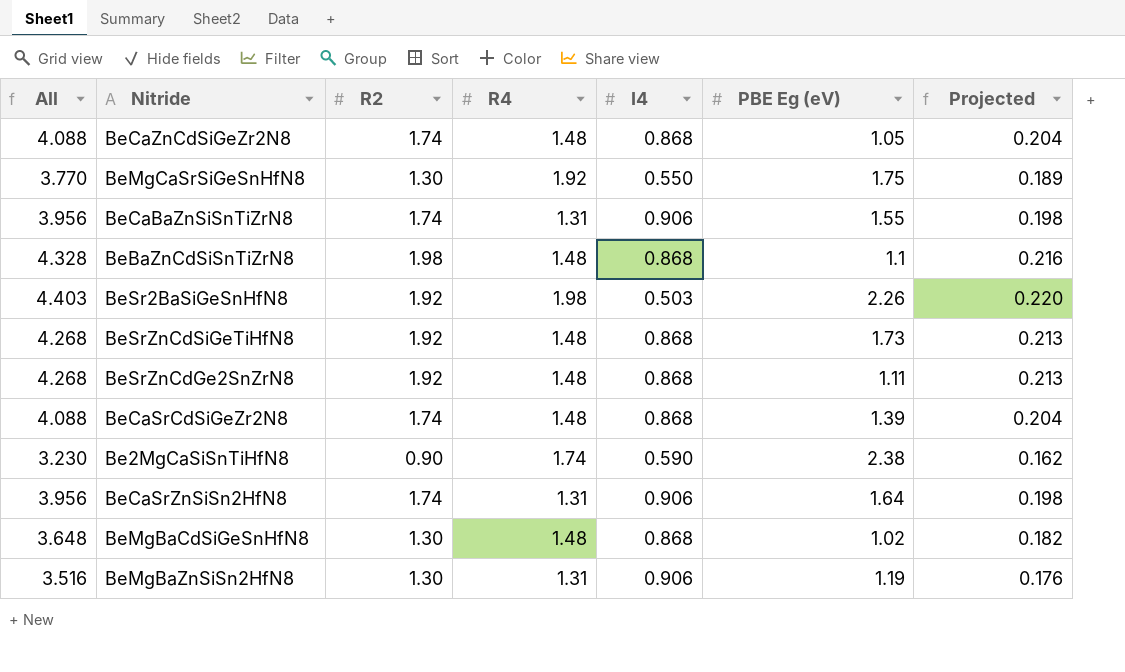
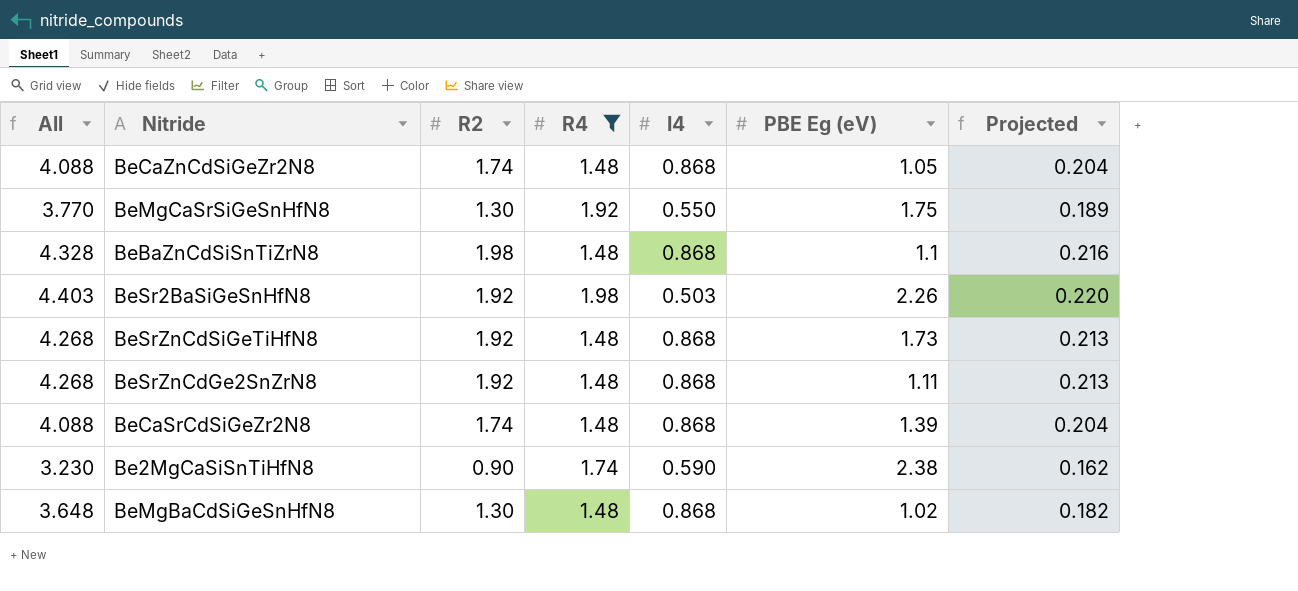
filter: none -> R4 != 1.31

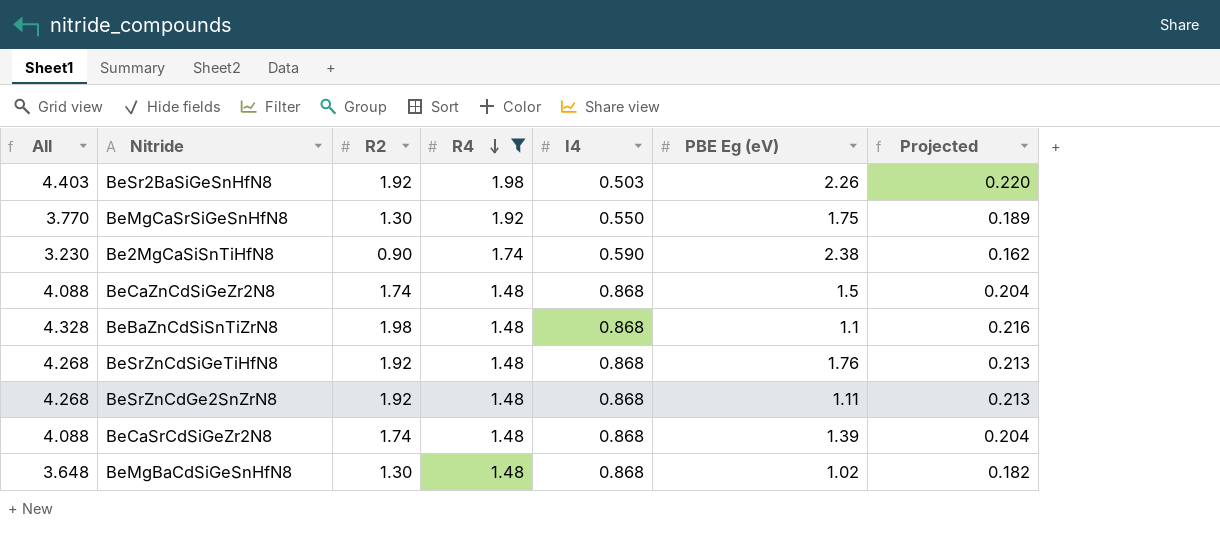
row order: none -> R4 descending
BeCaZnCdSiGeZr2N8 | PBE Eg (eV): 1.05 -> 1.5
BeSrZnCdSiGeTiHfN8 | PBE Eg (eV): 1.73 -> 1.76

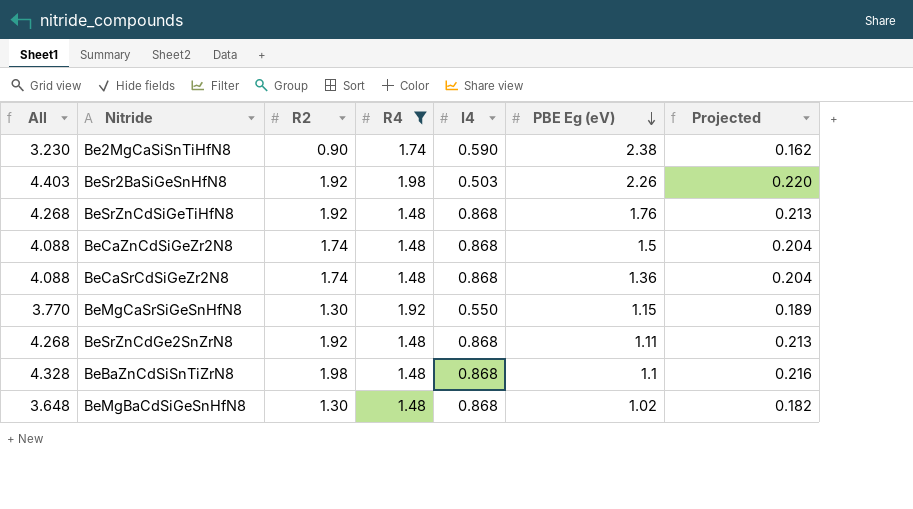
row order: R4 descending -> PBE Eg (eV) descending
BeCaSrCdSiGeZr2N8 | PBE Eg (eV): 1.39 -> 1.36
BeMgCaSrSiGeSnHfN8 | PBE Eg (eV): 1.75 -> 1.15

